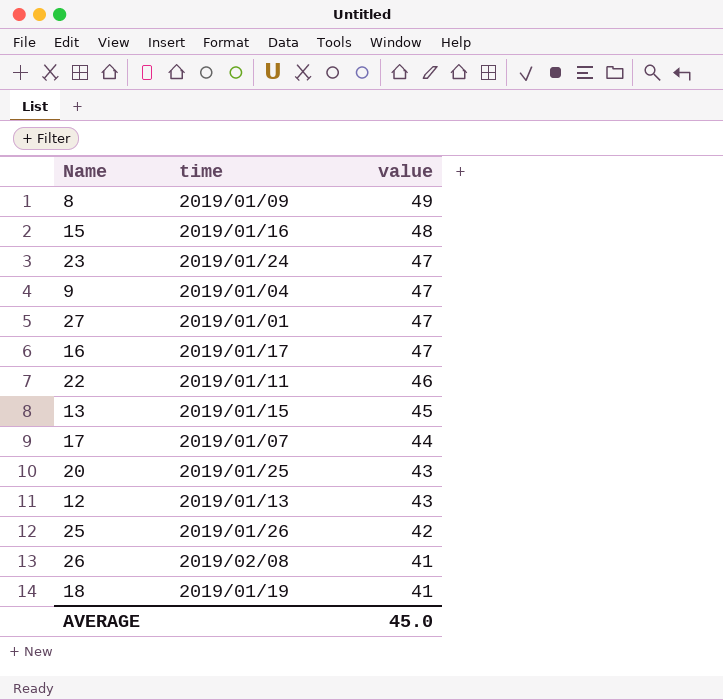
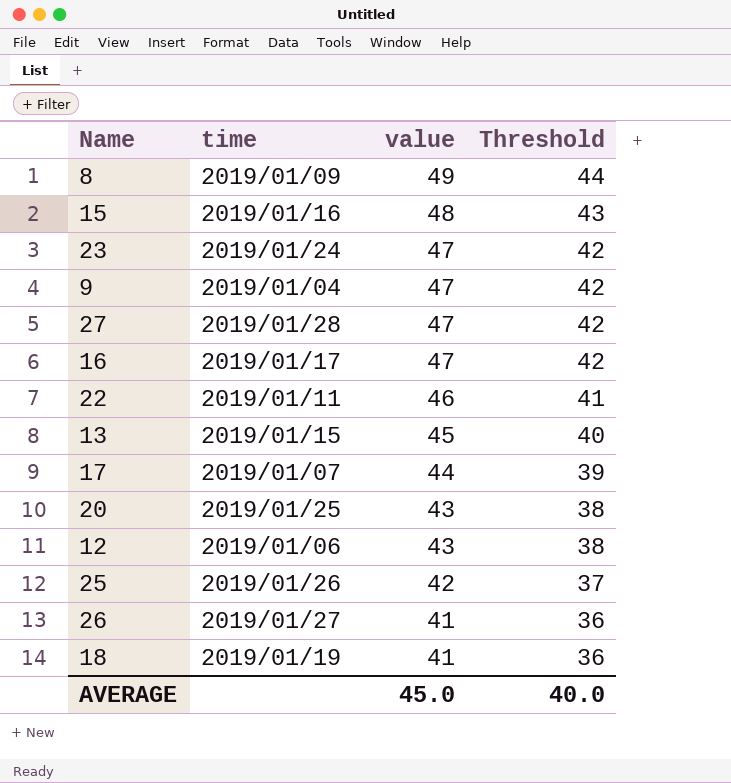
column Threshold | formula: none -> [value] - 5
27 | time: 2019/01/01 -> 2019/01/28
12 | time: 2019/01/13 -> 2019/01/06
26 | time: 2019/02/08 -> 2019/01/27

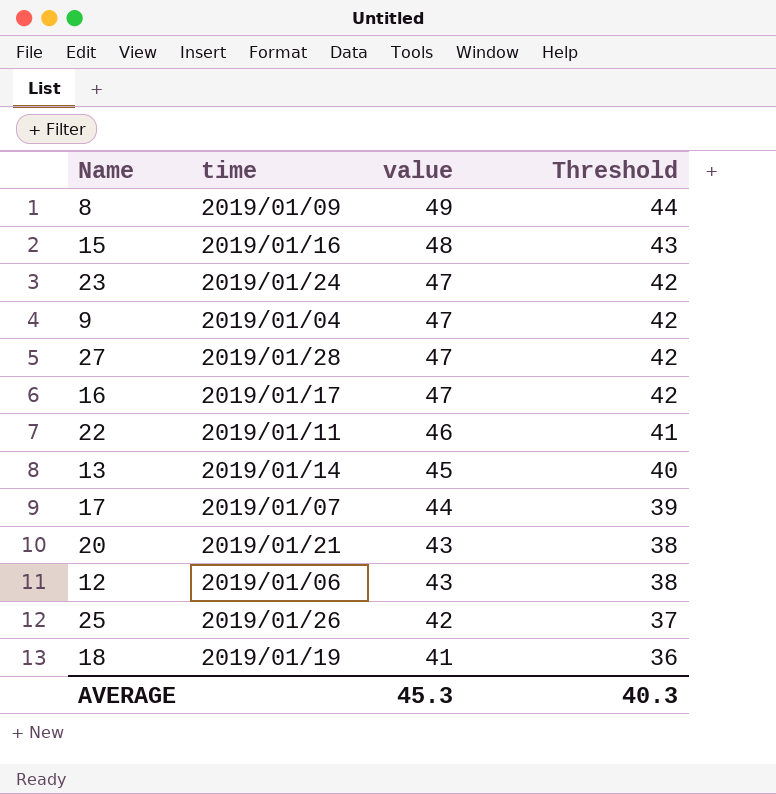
row 26: 2019/01/27 | 41 | 36 -> none
13 | time: 2019/01/15 -> 2019/01/14
20 | time: 2019/01/25 -> 2019/01/21
AVERAGE | value: 45.0 -> 45.3
AVERAGE | Threshold: 40.0 -> 40.3

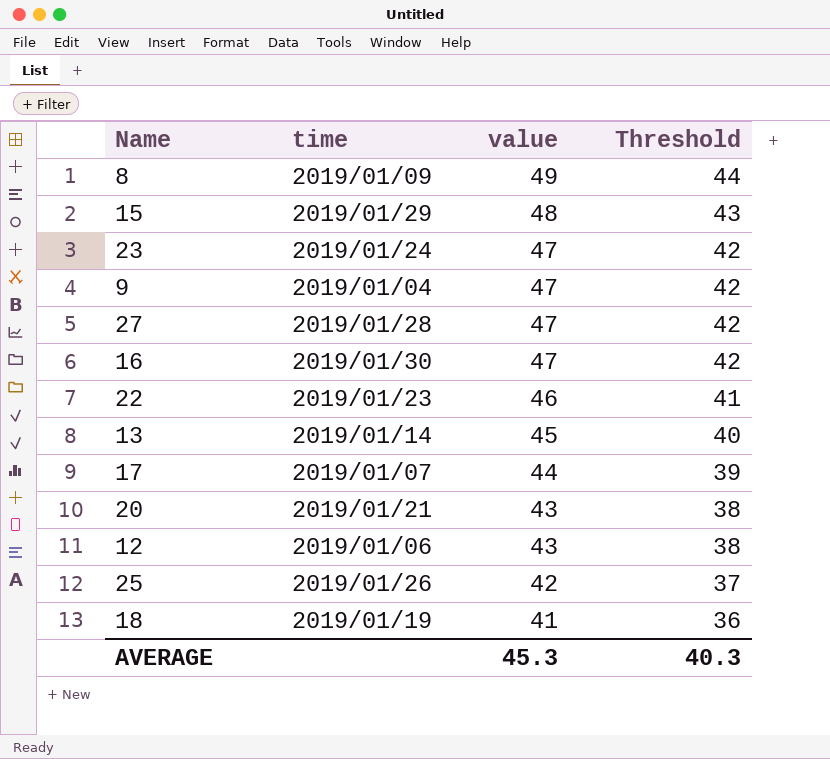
15 | time: 2019/01/16 -> 2019/01/29
16 | time: 2019/01/17 -> 2019/01/30
22 | time: 2019/01/11 -> 2019/01/23

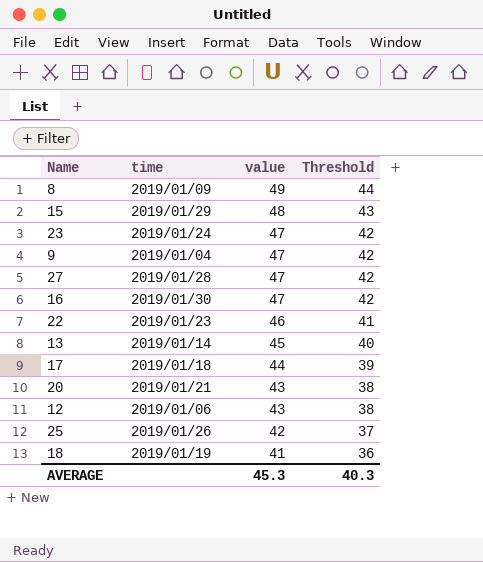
17 | time: 2019/01/07 -> 2019/01/18

